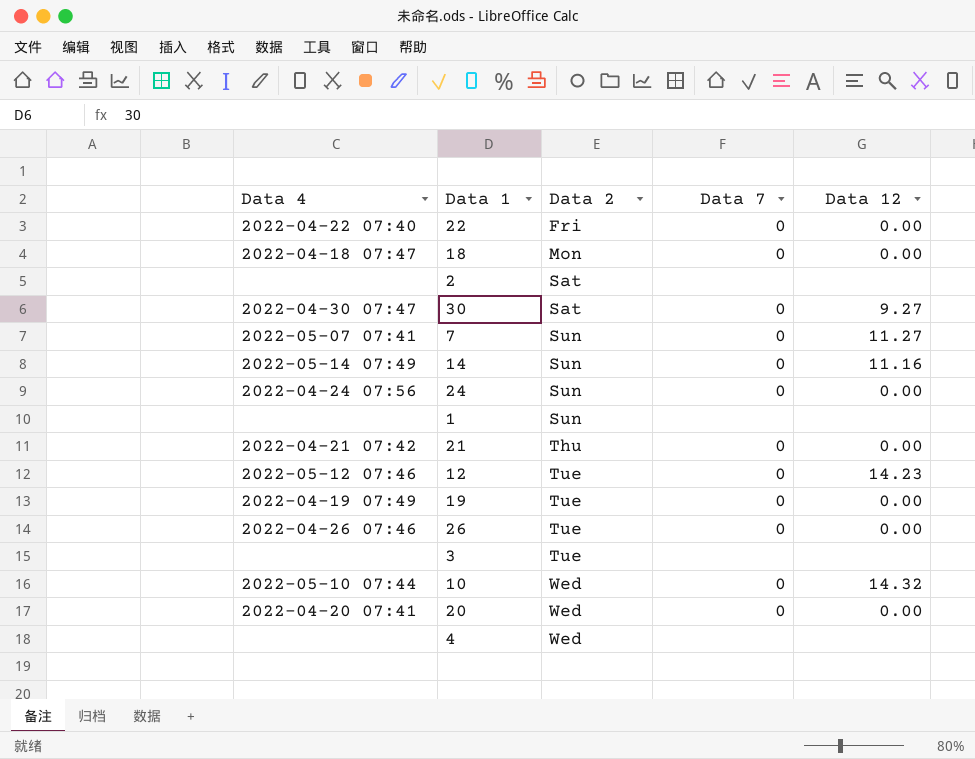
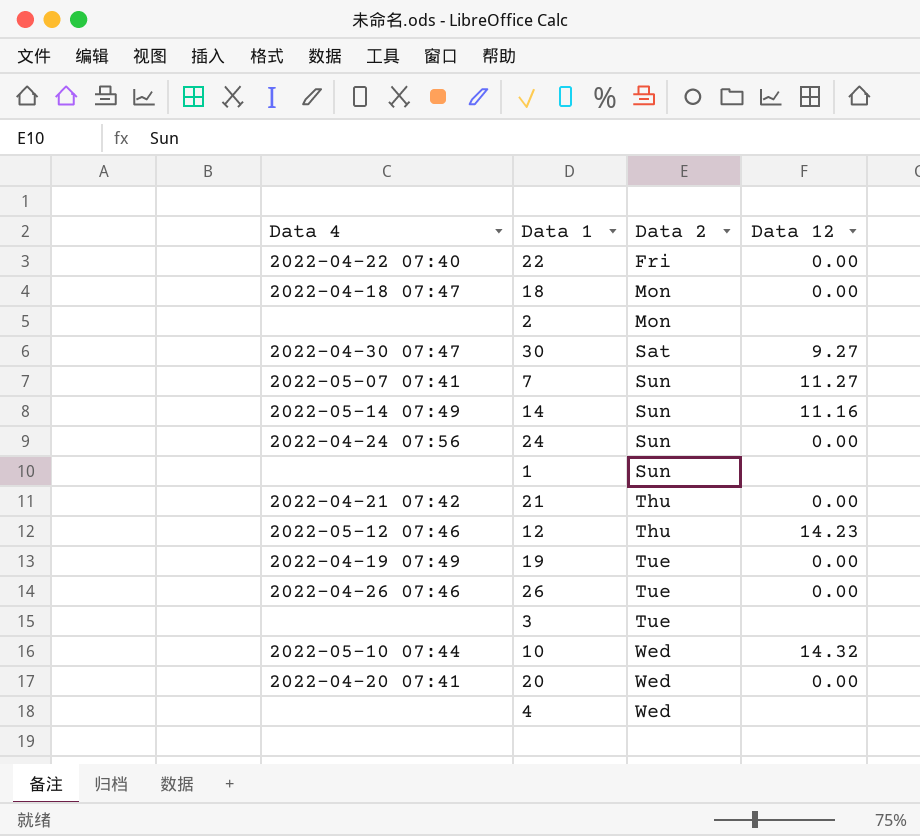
column Data 7 | position: 4 -> none
2 | Data 2: Sat -> Mon
12 | Data 2: Tue -> Thu

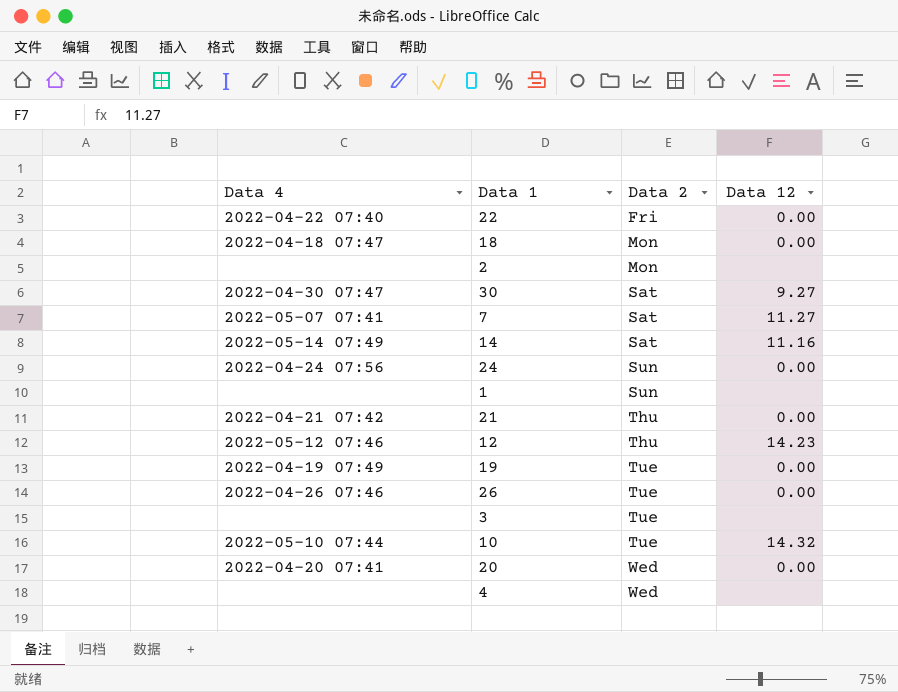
7 | Data 2: Sun -> Sat
14 | Data 2: Sun -> Sat
10 | Data 2: Wed -> Tue

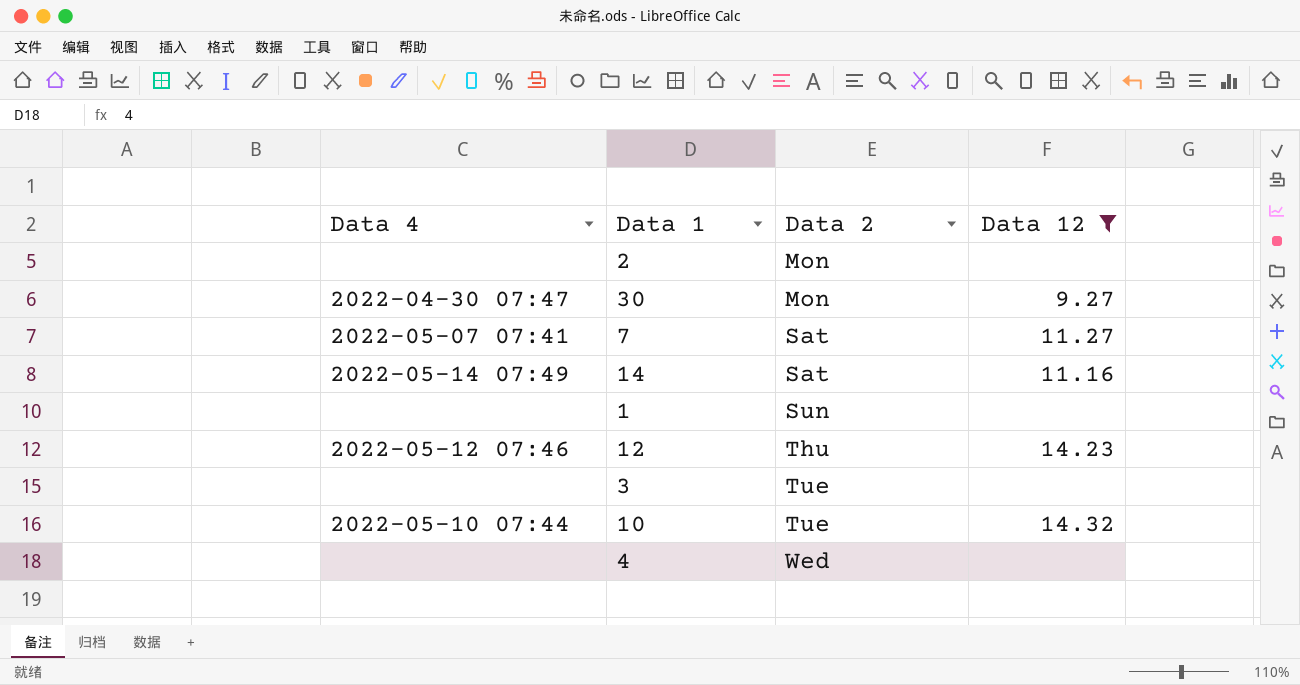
filter: none -> Data 12 != 0.00
30 | Data 2: Sat -> Mon

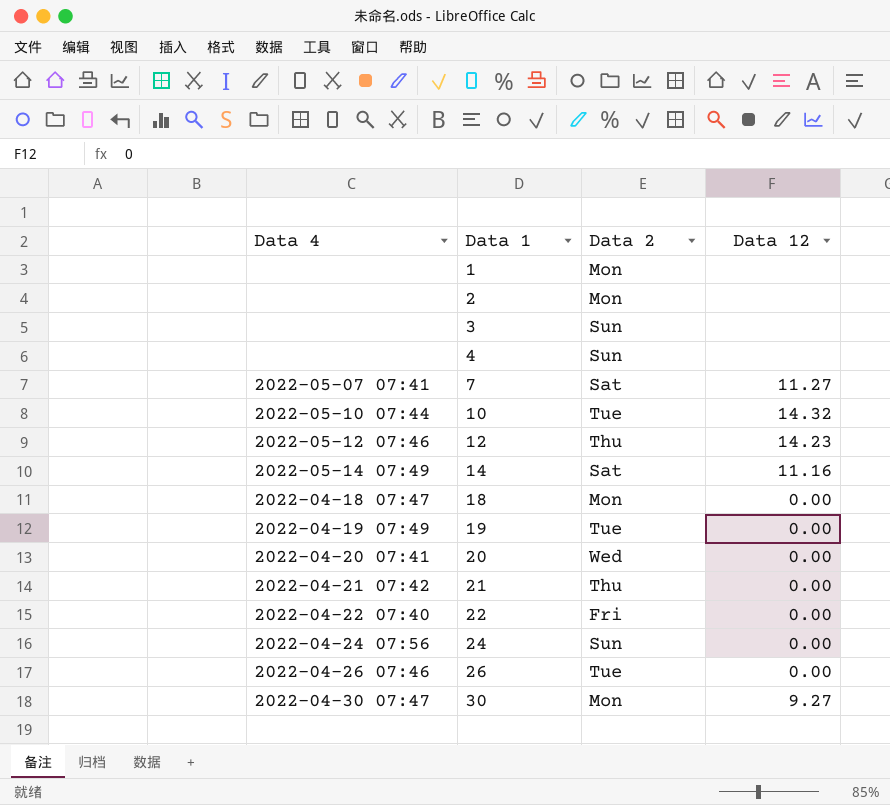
filter: Data 12 != 0.00 -> none
row order: Data 2 ascending -> Data 1 ascending
1 | Data 2: Sun -> Mon
3 | Data 2: Tue -> Sun
4 | Data 2: Wed -> Sun

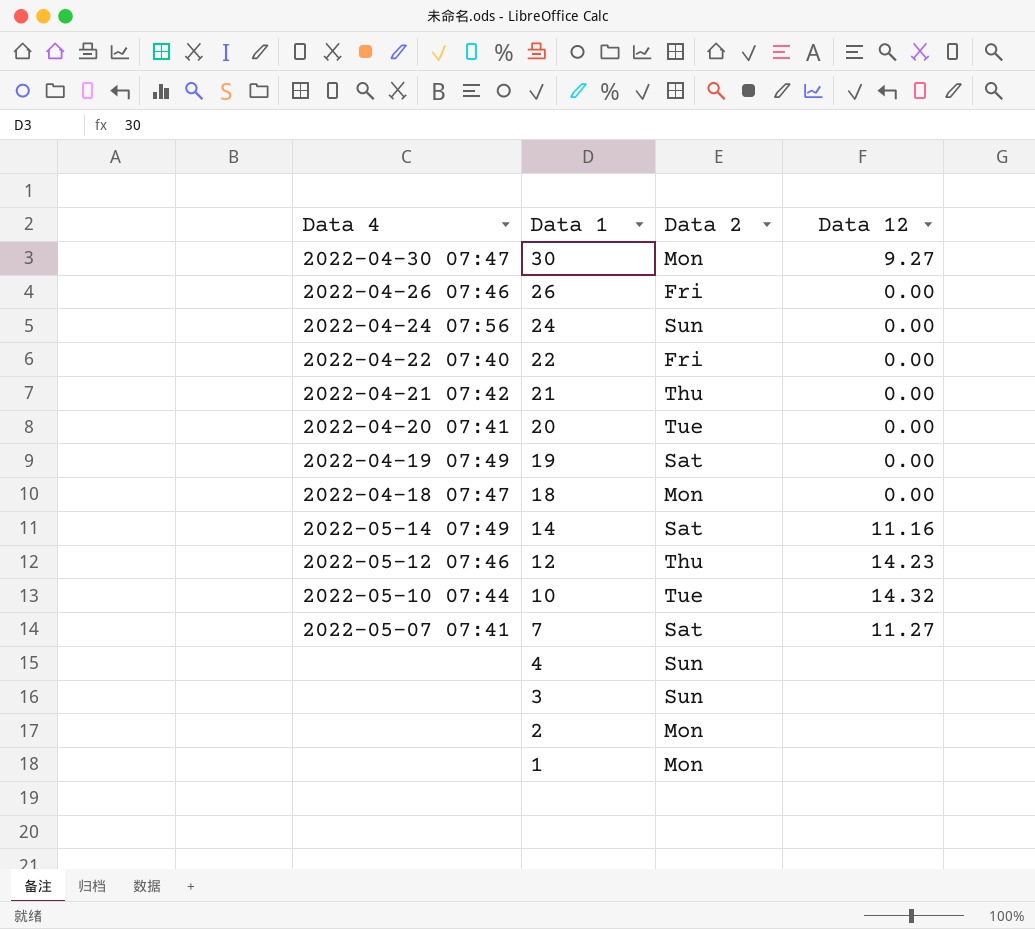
row order: Data 1 ascending -> Data 1 descending
26 | Data 2: Tue -> Fri
20 | Data 2: Wed -> Tue
19 | Data 2: Tue -> Sat

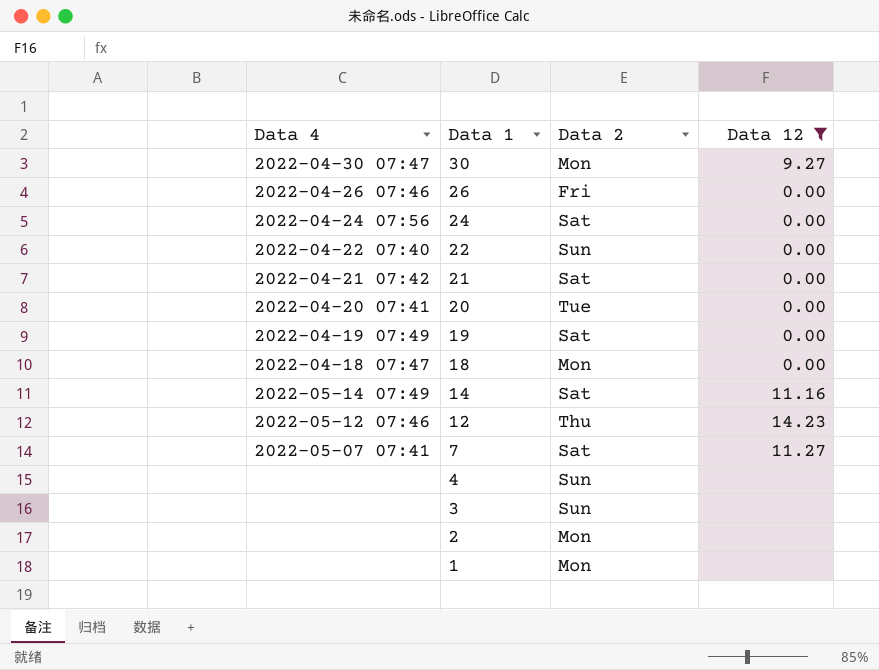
filter: none -> Data 12 != 14.32
24 | Data 2: Sun -> Sat
22 | Data 2: Fri -> Sun
21 | Data 2: Thu -> Sat

